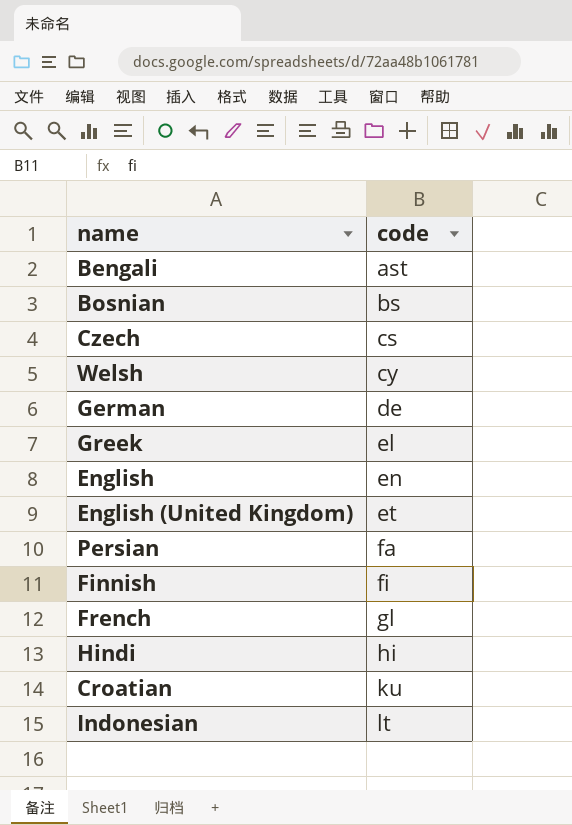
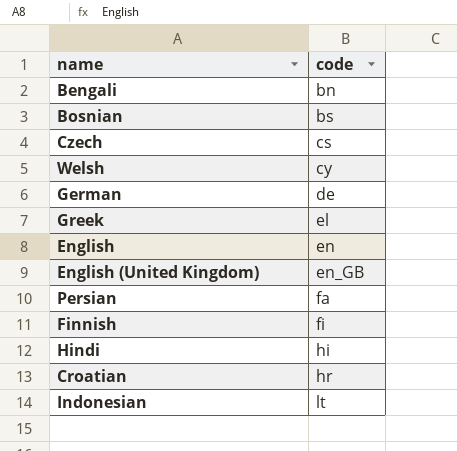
row French: gl -> none
Bengali | code: ast -> bn
English (United Kingdom) | code: et -> en_GB
Croatian | code: ku -> hr

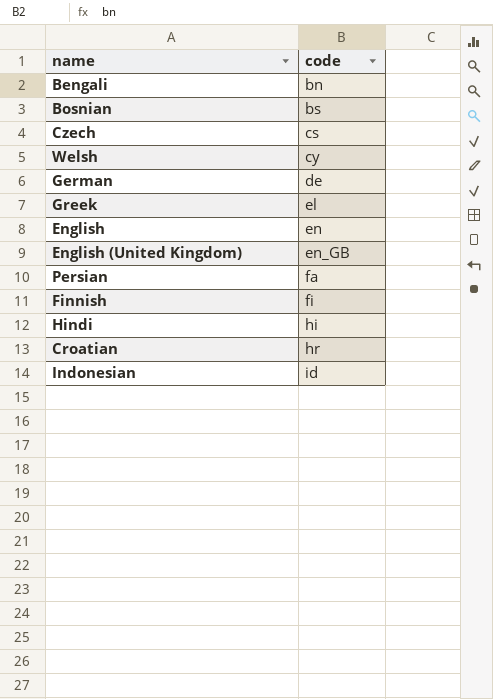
Indonesian | code: lt -> id

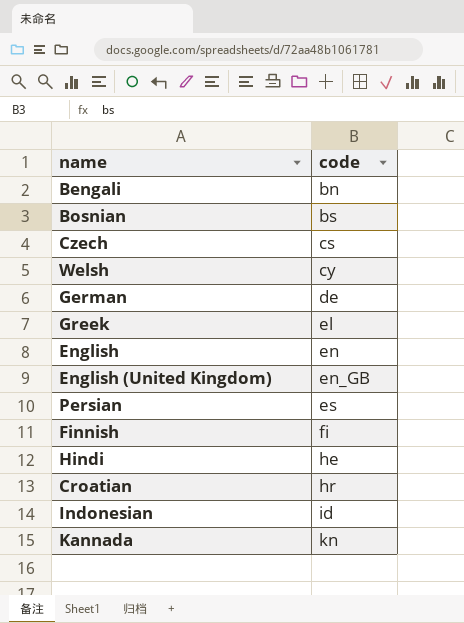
Persian | code: fa -> es
Hindi | code: hi -> he
row Kannada: none -> kn

